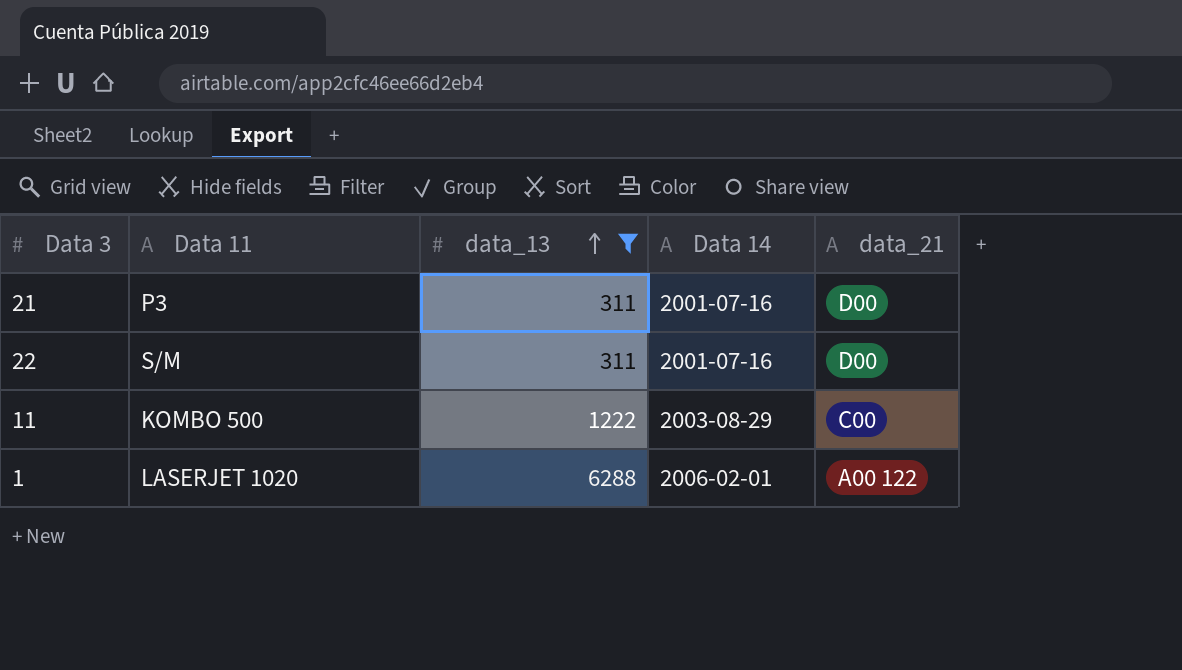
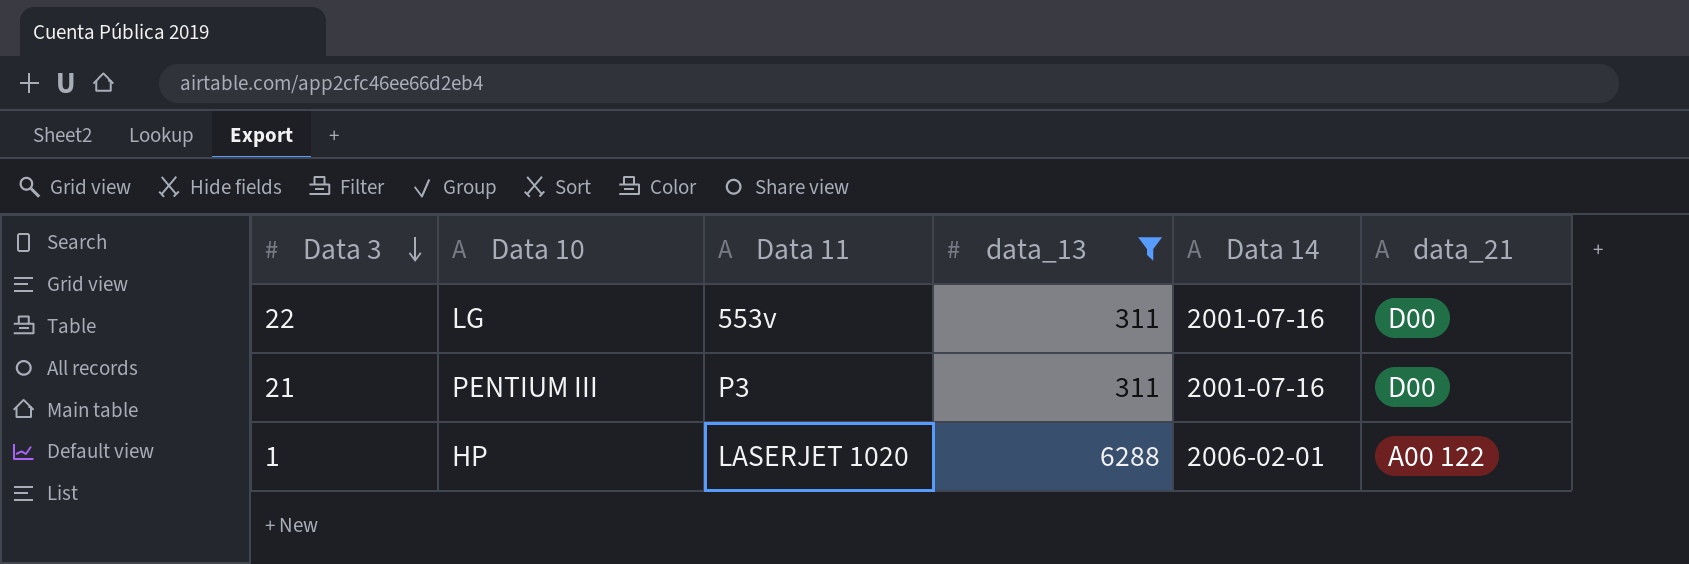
row order: data_13 ascending -> Data 3 descending
column Data 10 | position: none -> 2
row 11: KOMBO 500 | 1222 | 2003-08-29 | C00 -> none
22 | Data 11: S/M -> 553v

